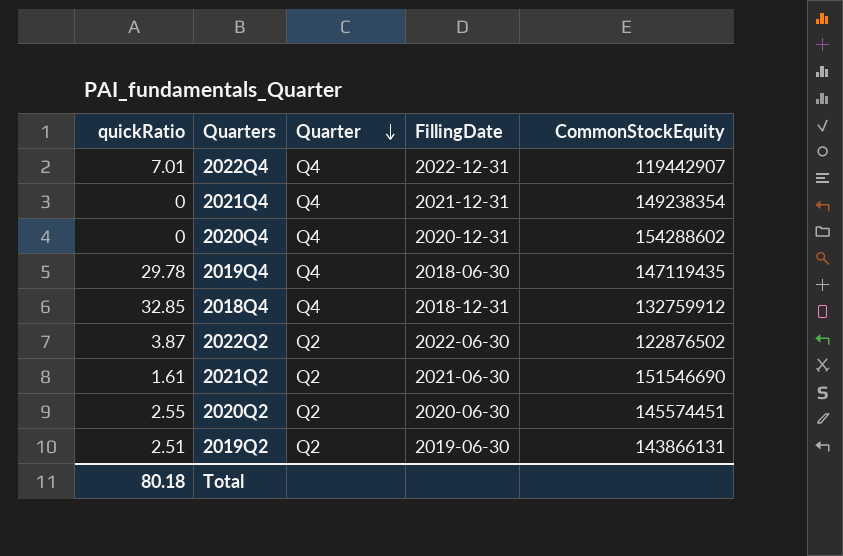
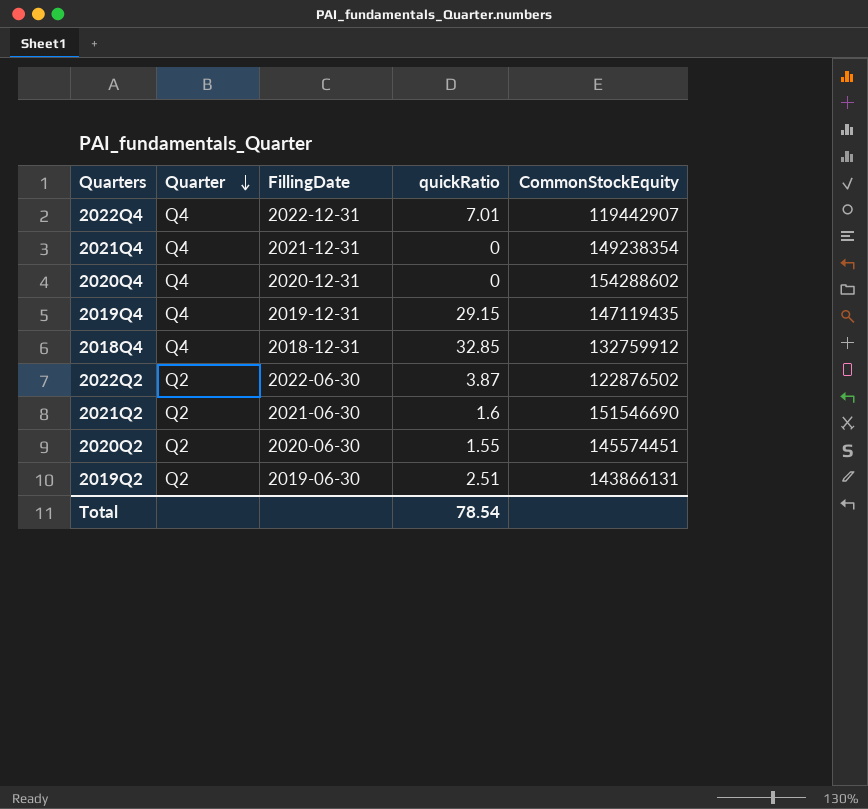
column quickRatio | position: 1 -> 4
2019Q4 | FillingDate: 2018-06-30 -> 2019-12-31
2019Q4 | quickRatio: 29.78 -> 29.15
2021Q2 | quickRatio: 1.61 -> 1.6
2020Q2 | quickRatio: 2.55 -> 1.55
Total | quickRatio: 80.18 -> 78.54

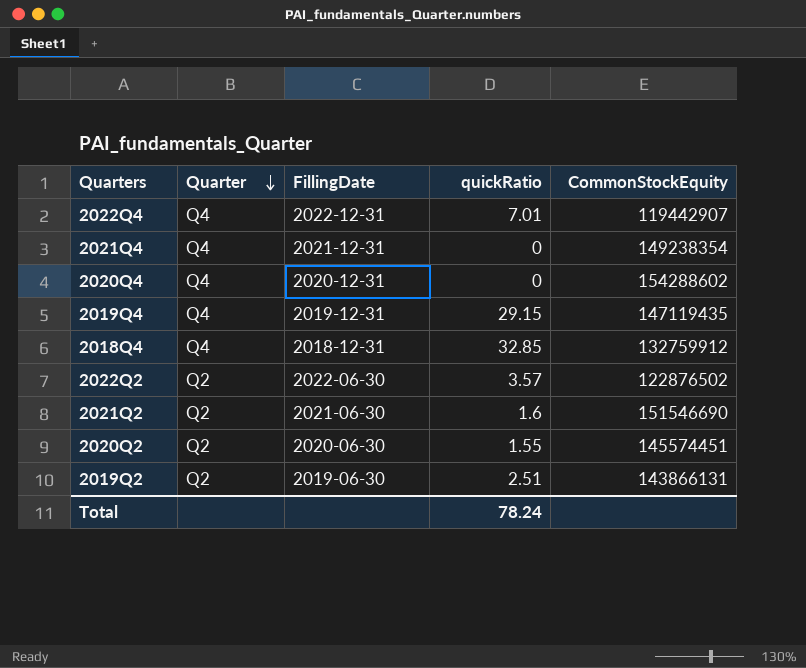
2022Q2 | quickRatio: 3.87 -> 3.57
Total | quickRatio: 78.54 -> 78.24

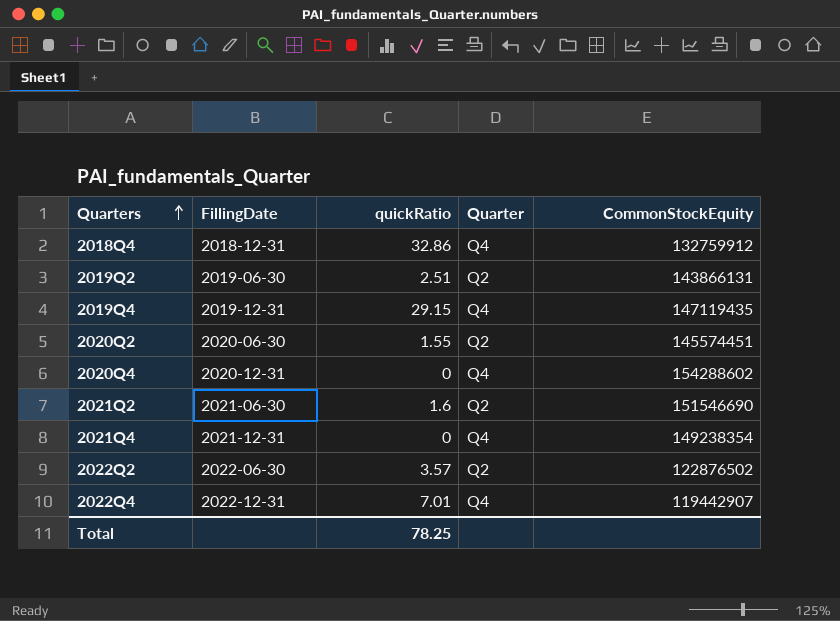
row order: Quarter descending -> Quarters ascending
column Quarter | position: 2 -> 4
2018Q4 | quickRatio: 32.85 -> 32.86
Total | quickRatio: 78.24 -> 78.25

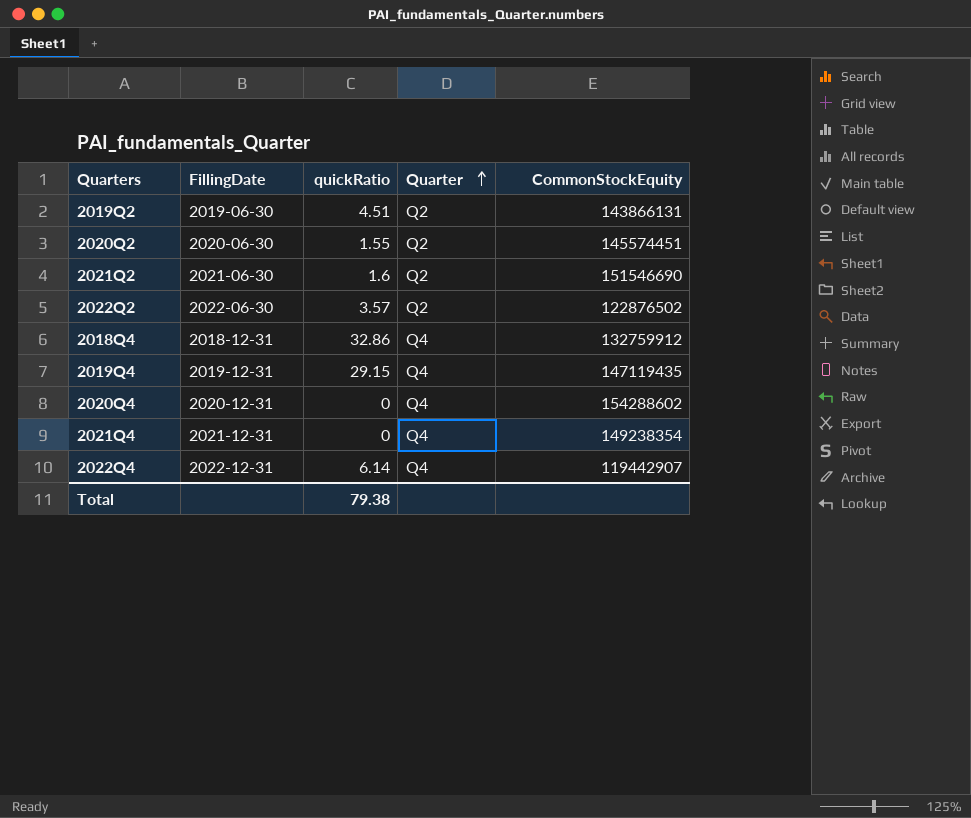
row order: Quarters ascending -> Quarter ascending
2019Q2 | quickRatio: 2.51 -> 4.51
2022Q4 | quickRatio: 7.01 -> 6.14
Total | quickRatio: 78.25 -> 79.38

